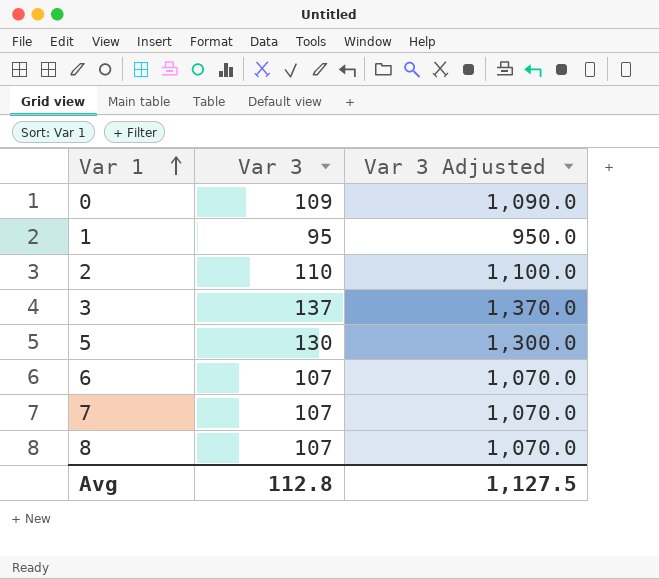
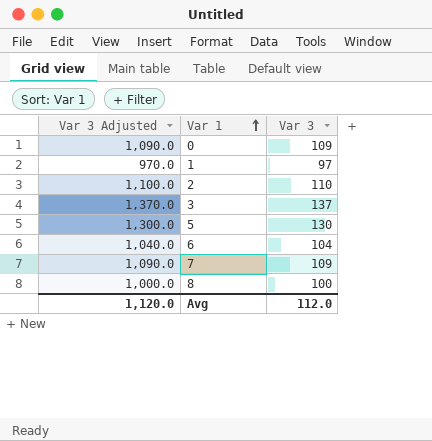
column Var 3 Adjusted | position: 3 -> 1
1 | Var 3 Adjusted: 950.0 -> 970.0
1 | Var 3: 95 -> 97
6 | Var 3 Adjusted: 1,070.0 -> 1,040.0
6 | Var 3: 107 -> 104
7 | Var 3 Adjusted: 1,070.0 -> 1,090.0
7 | Var 3: 107 -> 109
8 | Var 3 Adjusted: 1,070.0 -> 1,000.0
8 | Var 3: 107 -> 100
Avg | Var 3 Adjusted: 1,127.5 -> 1,120.0
Avg | Var 3: 112.8 -> 112.0

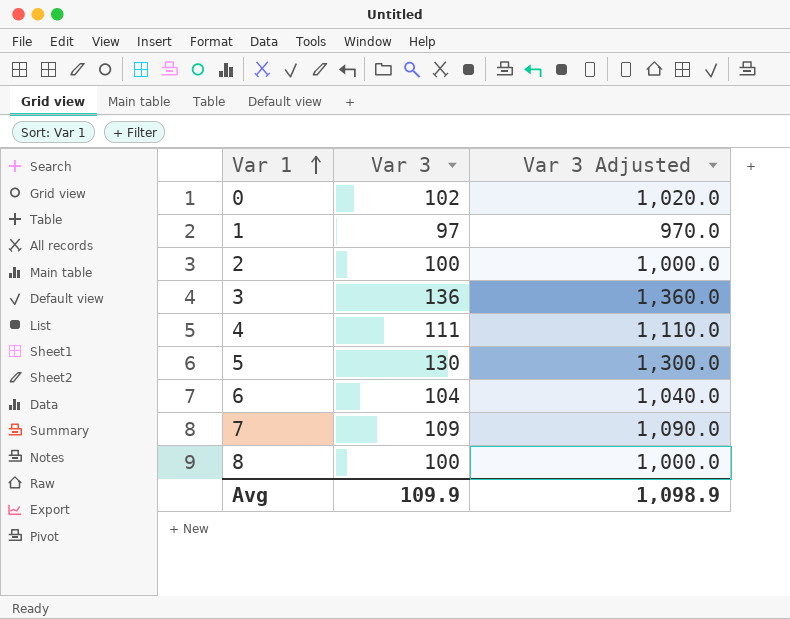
column Var 3 Adjusted | position: 1 -> 3
0 | Var 3: 109 -> 102
0 | Var 3 Adjusted: 1,090.0 -> 1,020.0
2 | Var 3: 110 -> 100
2 | Var 3 Adjusted: 1,100.0 -> 1,000.0
3 | Var 3: 137 -> 136
3 | Var 3 Adjusted: 1,370.0 -> 1,360.0
row 4: none -> 111 | 1,110.0
Avg | Var 3: 112.0 -> 109.9
Avg | Var 3 Adjusted: 1,120.0 -> 1,098.9

